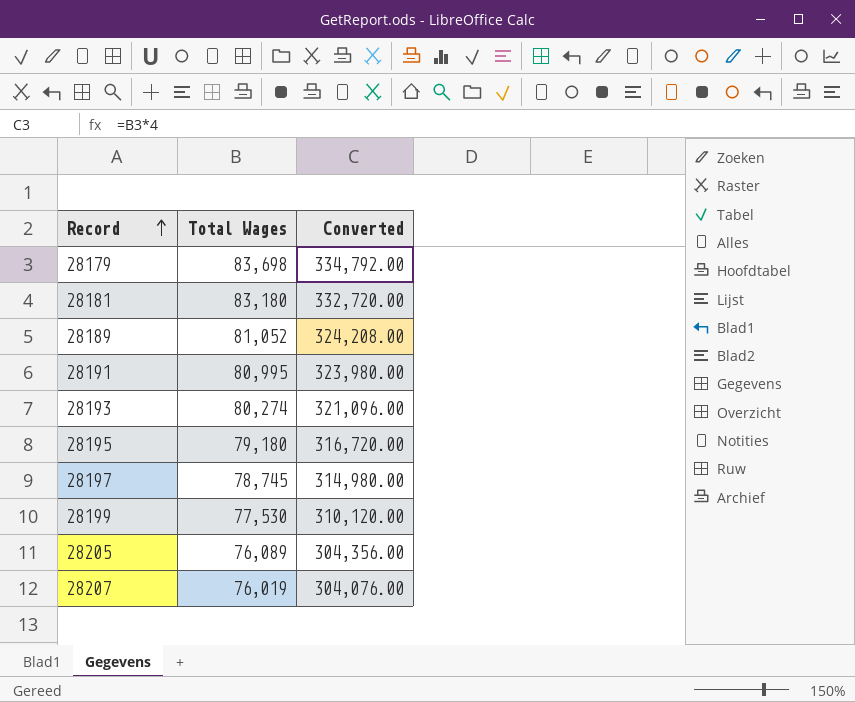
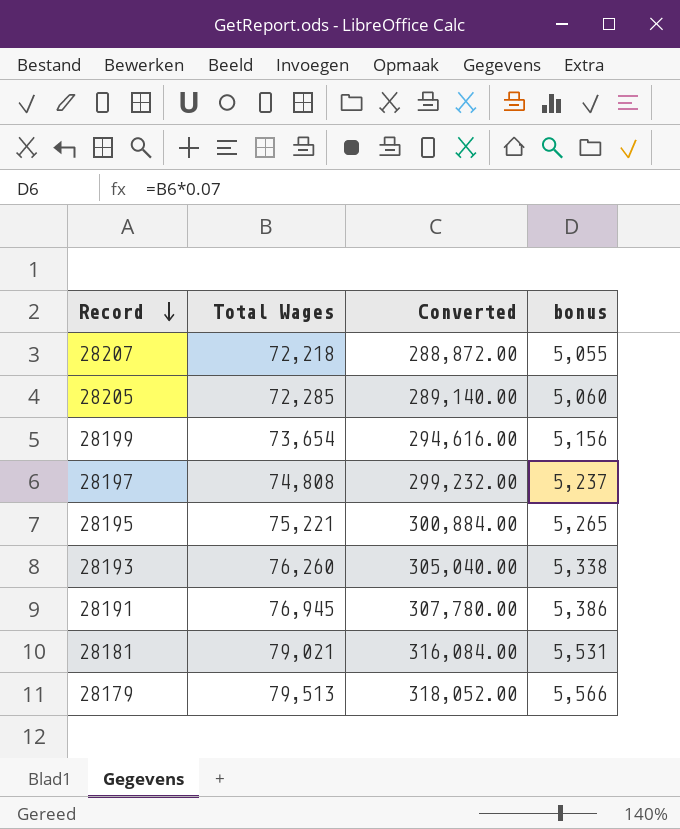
row order: Record ascending -> Record descending
column bonus | formula: none -> [Total Wages] * 0.07
row 28189: 81,052 | 324,208.00 -> none
28207 | Total Wages: 76,019 -> 72,218
28207 | Converted: 304,076.00 -> 288,872.00
28205 | Total Wages: 76,089 -> 72,285
28205 | Converted: 304,356.00 -> 289,140.00
28199 | Total Wages: 77,530 -> 73,654
28199 | Converted: 310,120.00 -> 294,616.00
28197 | Total Wages: 78,745 -> 74,808
28197 | Converted: 314,980.00 -> 299,232.00
28195 | Total Wages: 79,180 -> 75,221
28195 | Converted: 316,720.00 -> 300,884.00
28193 | Total Wages: 80,274 -> 76,260
28193 | Converted: 321,096.00 -> 305,040.00
28191 | Total Wages: 80,995 -> 76,945
28191 | Converted: 323,980.00 -> 307,780.00
28181 | Total Wages: 83,180 -> 79,021
28181 | Converted: 332,720.00 -> 316,084.00
28179 | Total Wages: 83,698 -> 79,513
28179 | Converted: 334,792.00 -> 318,052.00

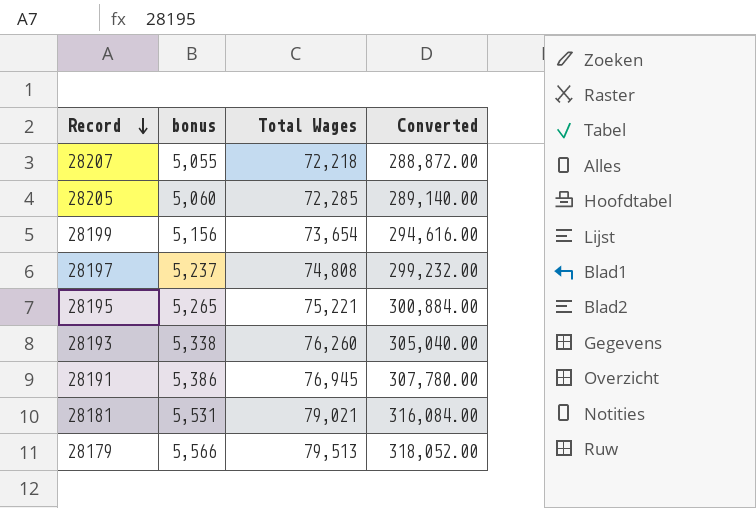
column bonus | position: 4 -> 2

